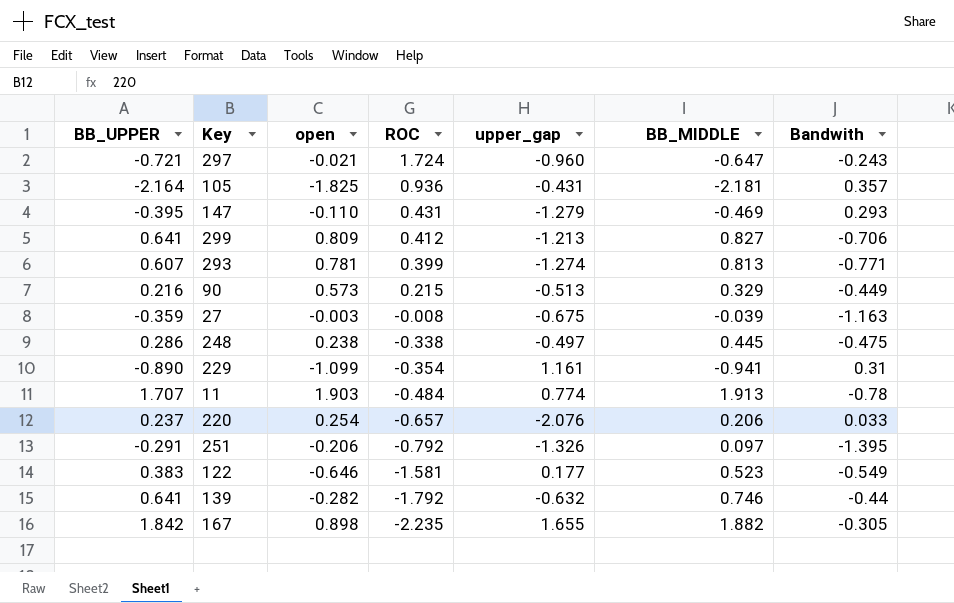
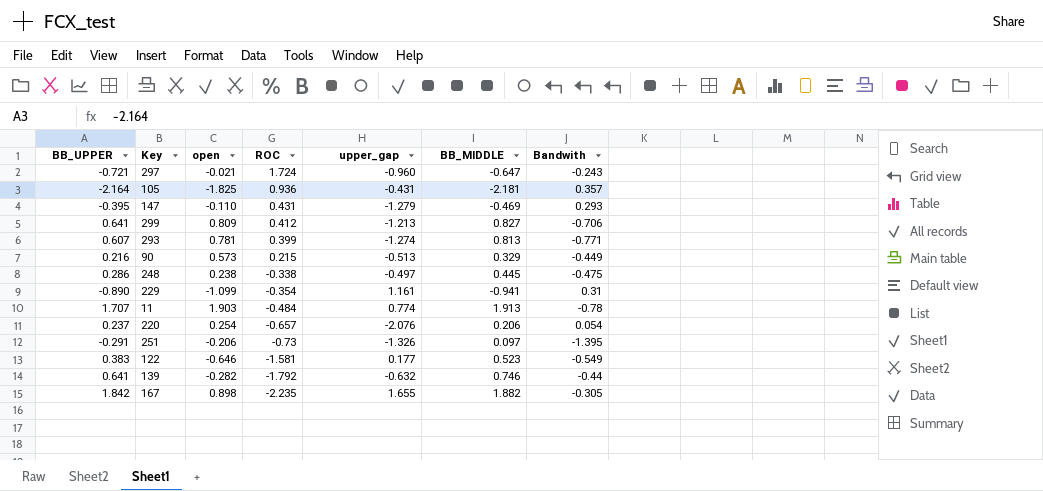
row 27: -0.359 | -0.003 | -0.008 | -0.675 | -0.039 | -1.163 -> none
220 | Bandwith: 0.033 -> 0.054
251 | ROC: -0.792 -> -0.73

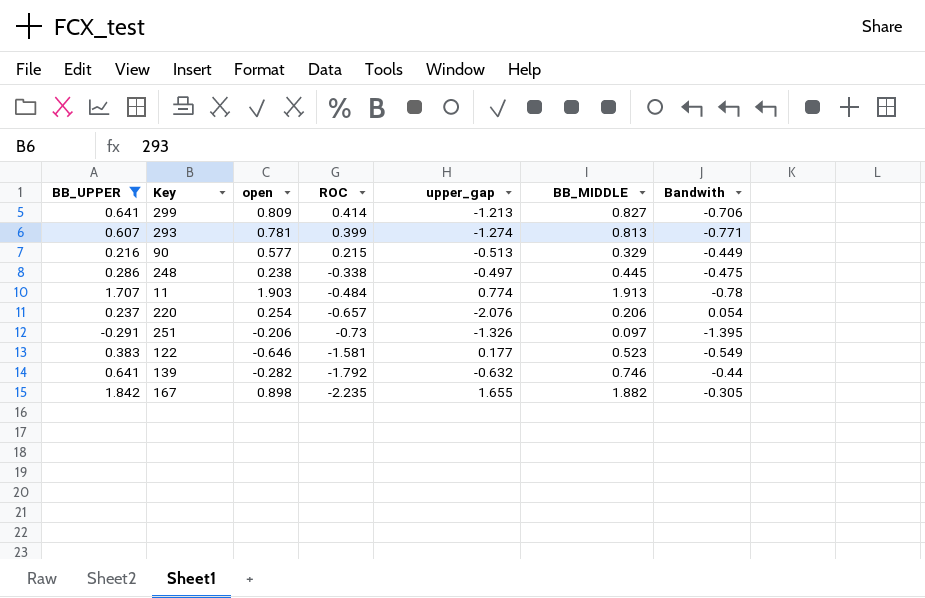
filter: none -> BB_UPPER >= -0.291
299 | ROC: 0.412 -> 0.414
90 | open: 0.573 -> 0.577

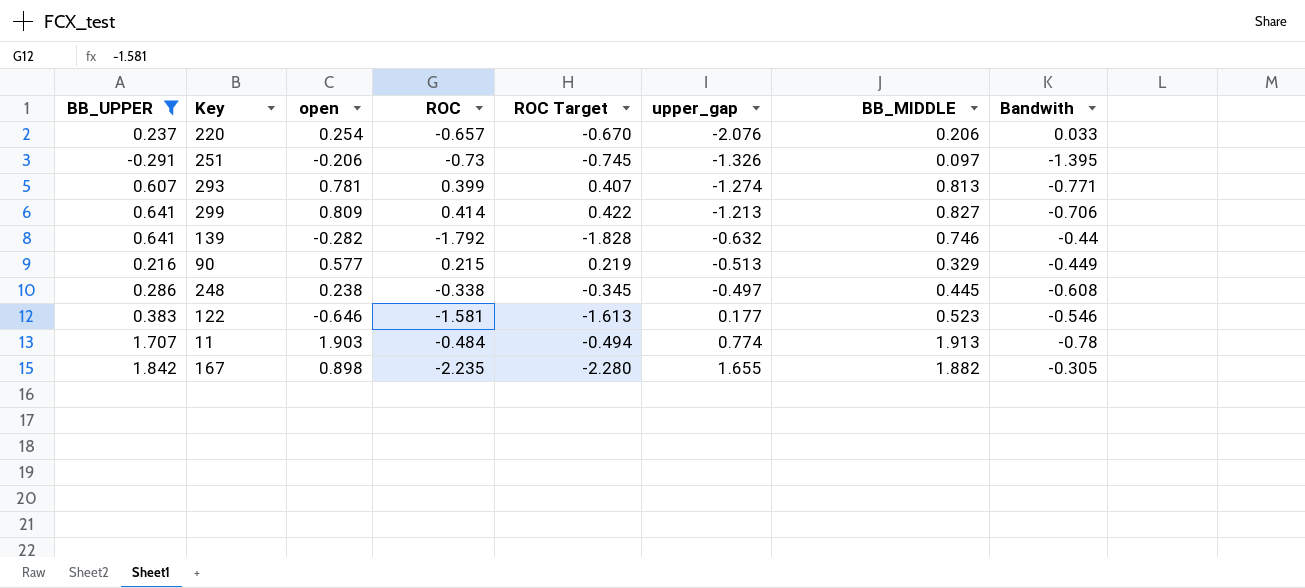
row order: ROC descending -> upper_gap ascending
column ROC Target | formula: none -> [ROC] * 1.02
220 | Bandwith: 0.054 -> 0.033
248 | Bandwith: -0.475 -> -0.608
122 | Bandwith: -0.549 -> -0.546

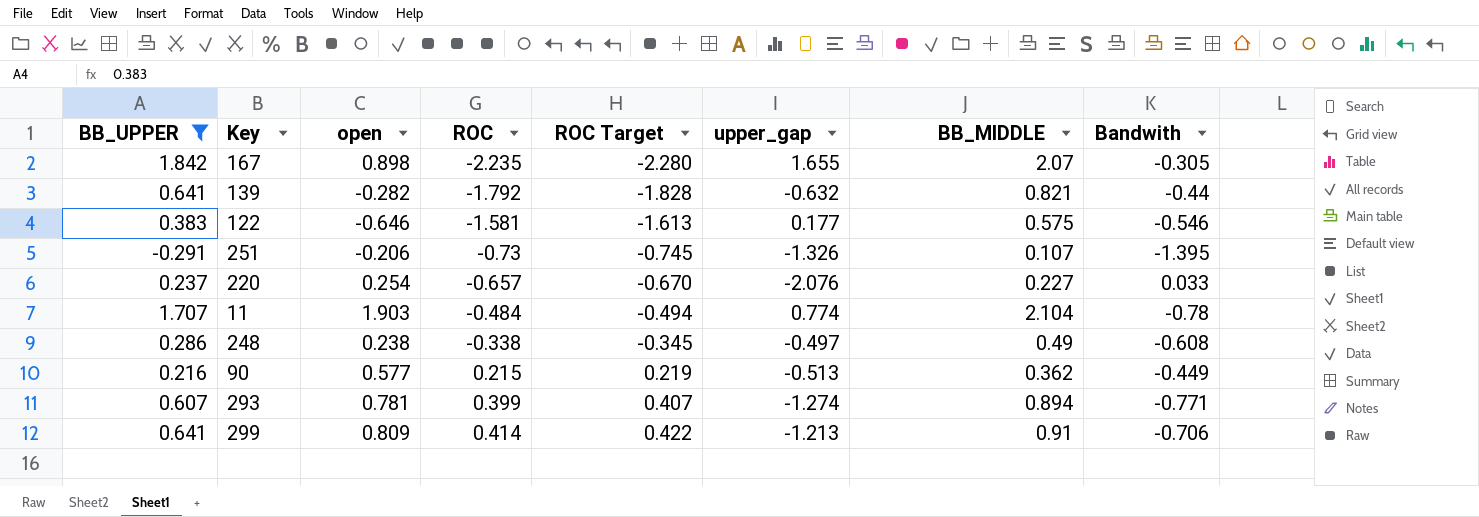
row order: upper_gap ascending -> ROC ascending
167 | BB_MIDDLE: 1.882 -> 2.07
139 | BB_MIDDLE: 0.746 -> 0.821
122 | BB_MIDDLE: 0.523 -> 0.575
251 | BB_MIDDLE: 0.097 -> 0.107
220 | BB_MIDDLE: 0.206 -> 0.227
11 | BB_MIDDLE: 1.913 -> 2.104
248 | BB_MIDDLE: 0.445 -> 0.49
90 | BB_MIDDLE: 0.329 -> 0.362
293 | BB_MIDDLE: 0.813 -> 0.894
299 | BB_MIDDLE: 0.827 -> 0.91

